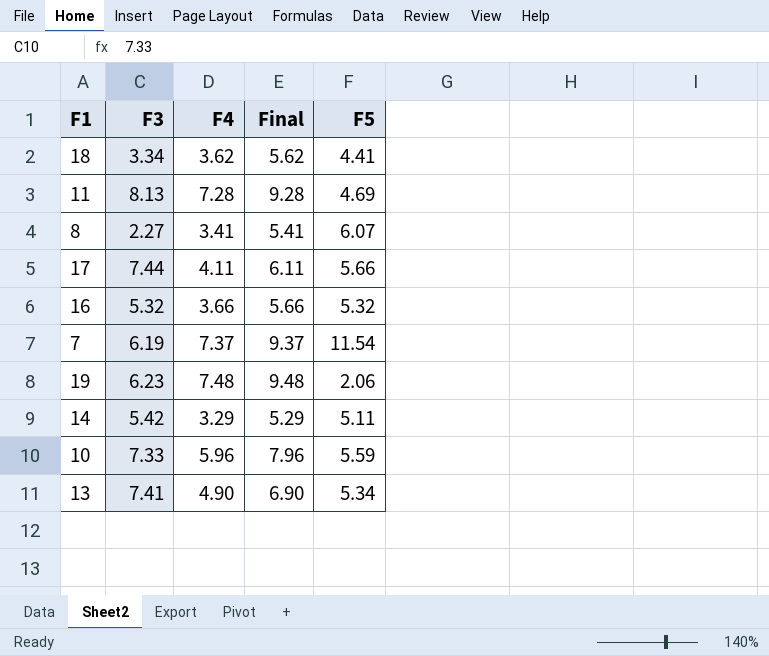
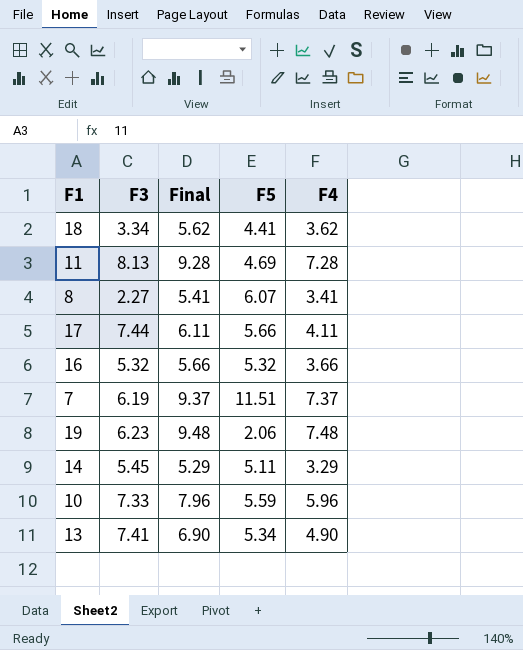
column F4 | position: 3 -> 5
7 | F5: 11.54 -> 11.51
14 | F3: 5.42 -> 5.45

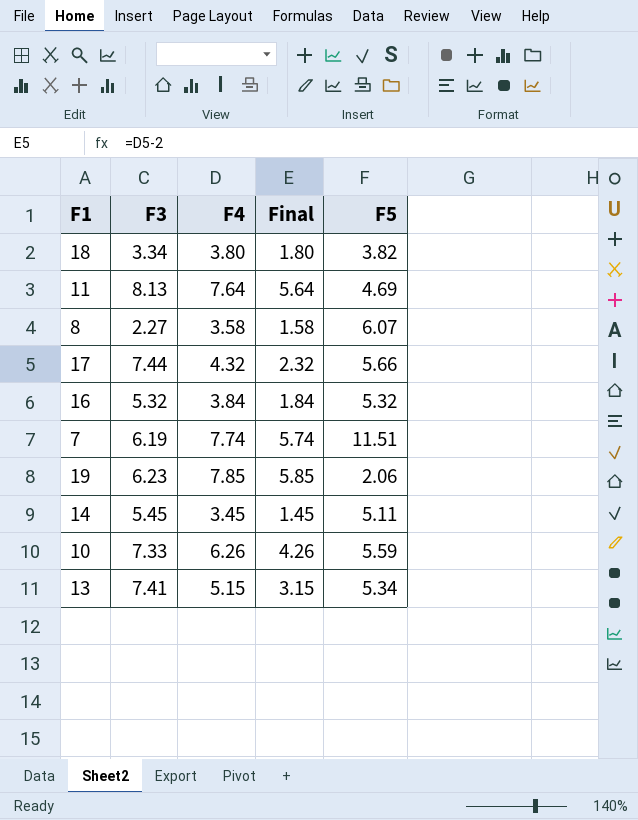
column F4 | position: 5 -> 3
column Final | formula: [F4] + 2 -> [F4] - 2
18 | F4: 3.62 -> 3.80
18 | F5: 4.41 -> 3.82
11 | F4: 7.28 -> 7.64
8 | F4: 3.41 -> 3.58
17 | F4: 4.11 -> 4.32
16 | F4: 3.66 -> 3.84
7 | F4: 7.37 -> 7.74
19 | F4: 7.48 -> 7.85
14 | F4: 3.29 -> 3.45
10 | F4: 5.96 -> 6.26
13 | F4: 4.90 -> 5.15

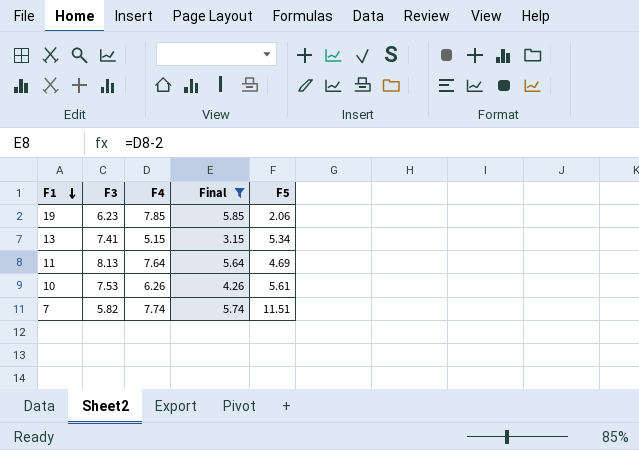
filter: none -> Final >= 3.15
row order: none -> F1 descending
10 | F3: 7.33 -> 7.53
10 | F5: 5.59 -> 5.61
7 | F3: 6.19 -> 5.82

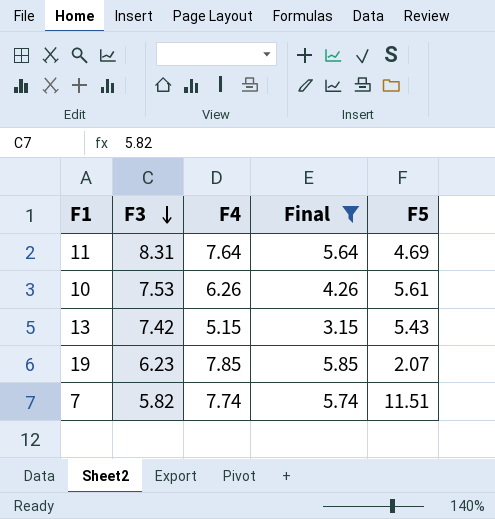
row order: F1 descending -> F3 descending
11 | F3: 8.13 -> 8.31
13 | F3: 7.41 -> 7.42
13 | F5: 5.34 -> 5.43
19 | F5: 2.06 -> 2.07

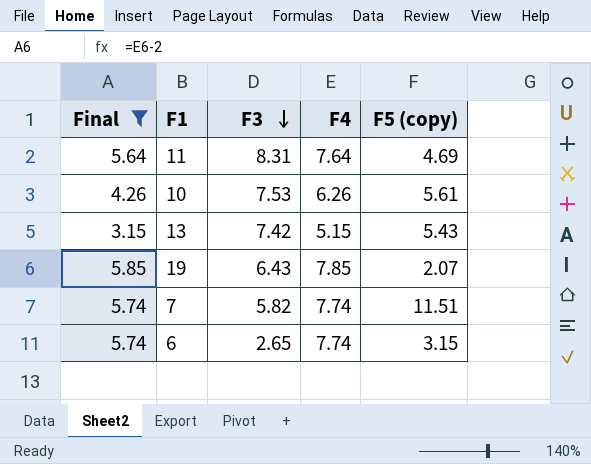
column Final | position: 4 -> 1
column name: F5 -> F5 (copy)
19 | F3: 6.23 -> 6.43
row 6: none -> 5.74 | 2.65 | 7.74 | 3.15

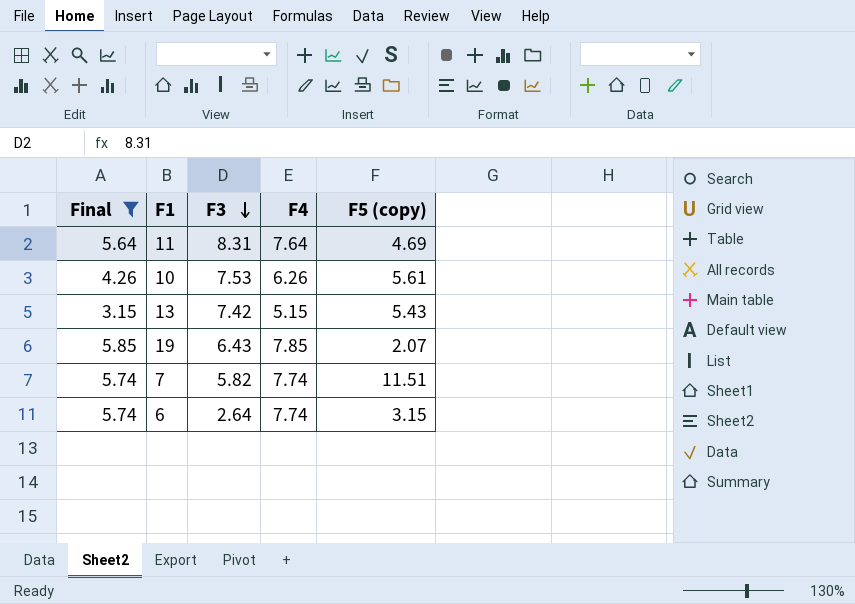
6 | F3: 2.65 -> 2.64

